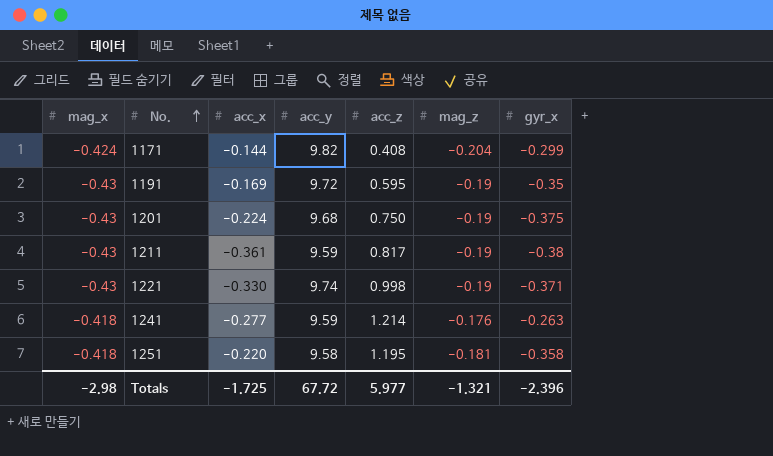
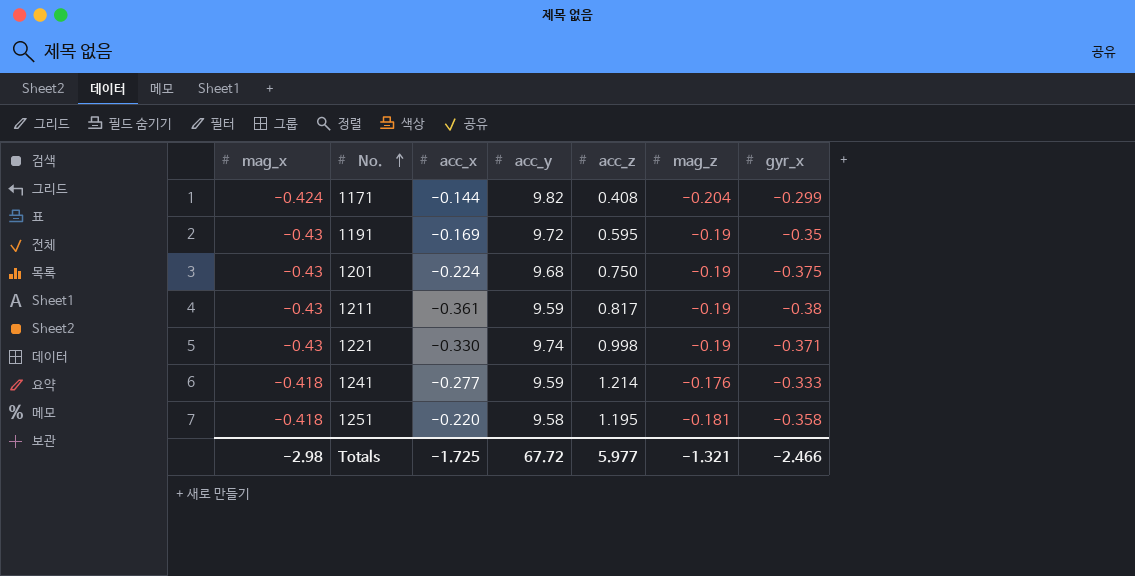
1241 | gyr_x: -0.263 -> -0.333
Totals | gyr_x: -2.396 -> -2.466

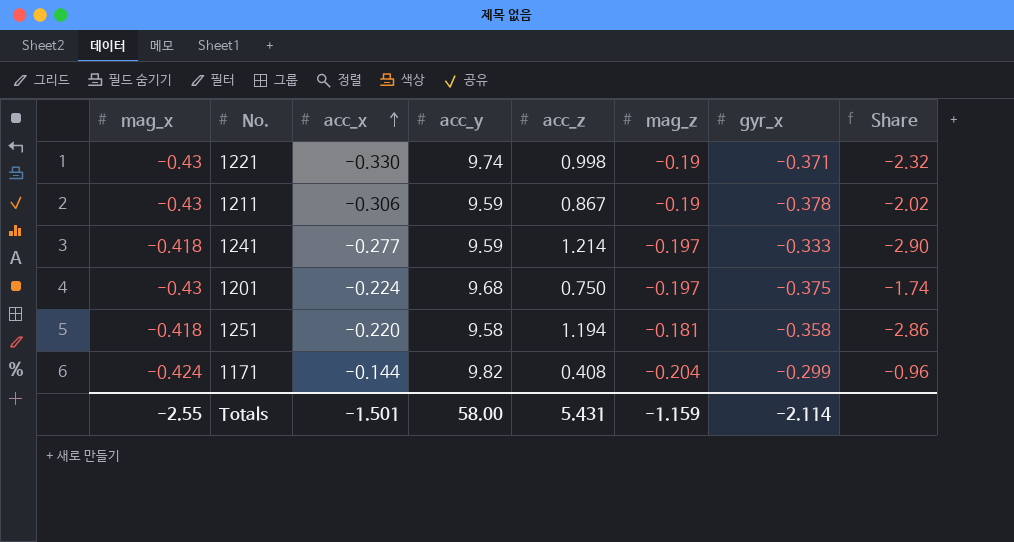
row order: No. ascending -> acc_x ascending
column Share | formula: none -> [acc_z] / [mag_x]
row 1191: -0.43 | -0.169 | 9.72 | 0.595 | -0.19 | -0.35 -> none
1211 | acc_x: -0.361 -> -0.306
1211 | acc_z: 0.817 -> 0.867
1211 | gyr_x: -0.38 -> -0.378
1241 | mag_z: -0.176 -> -0.197
1201 | mag_z: -0.19 -> -0.197
1251 | acc_z: 1.195 -> 1.194
Totals | mag_x: -2.98 -> -2.55
Totals | acc_x: -1.725 -> -1.501
Totals | acc_y: 67.72 -> 58.00
Totals | acc_z: 5.977 -> 5.431
Totals | mag_z: -1.321 -> -1.159
Totals | gyr_x: -2.466 -> -2.114

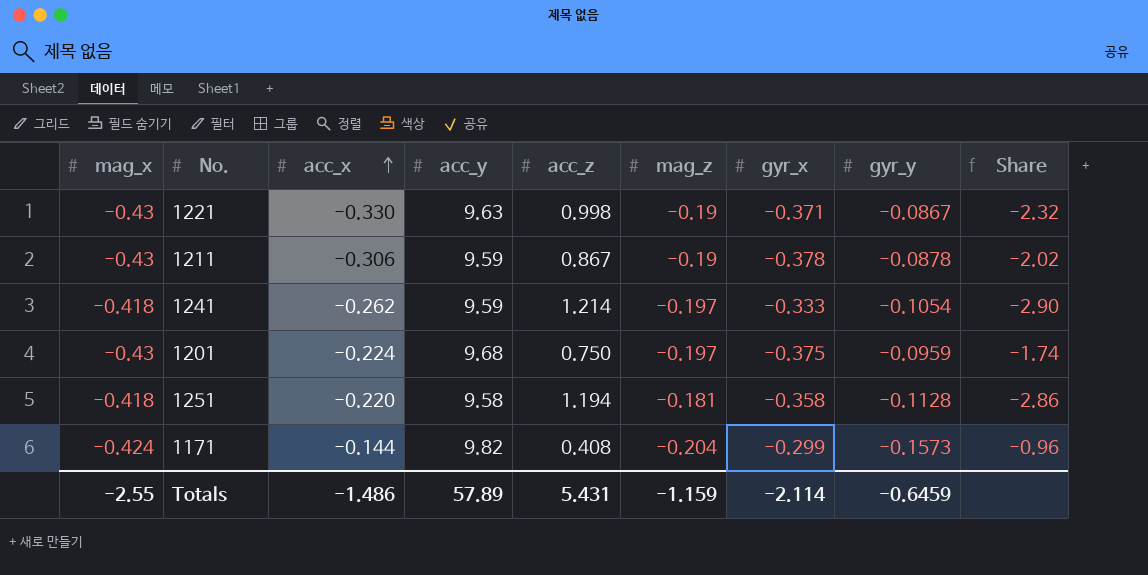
column gyr_y | position: none -> 8
1221 | acc_y: 9.74 -> 9.63
1241 | acc_x: -0.277 -> -0.262
Totals | acc_x: -1.501 -> -1.486
Totals | acc_y: 58.00 -> 57.89

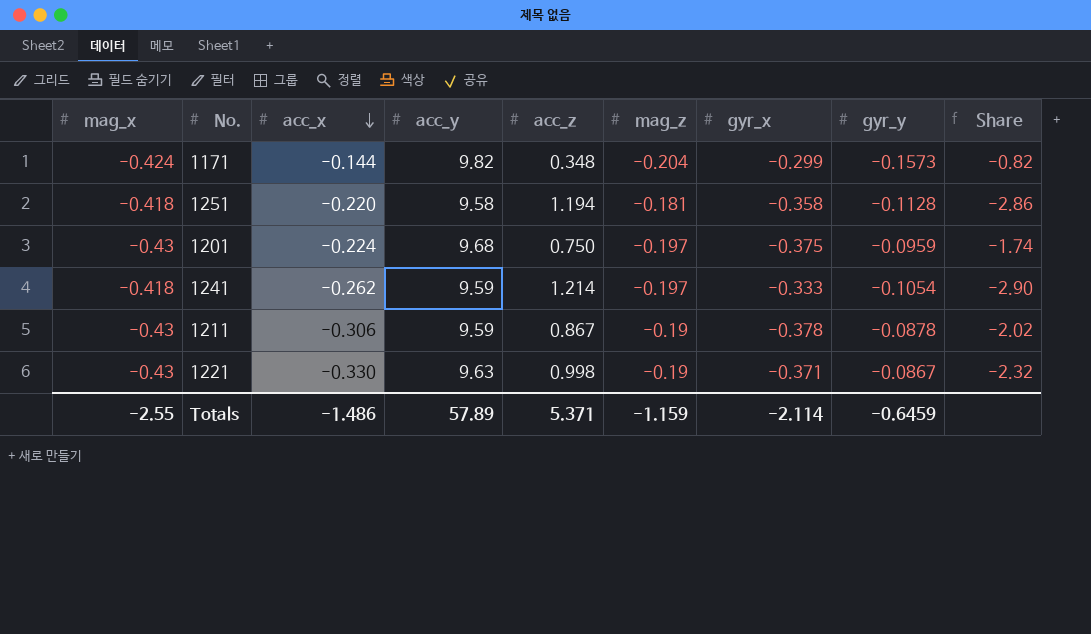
row order: acc_x ascending -> acc_x descending
1171 | acc_z: 0.408 -> 0.348
1171 | Share: -0.96 -> -0.82
Totals | acc_z: 5.431 -> 5.371

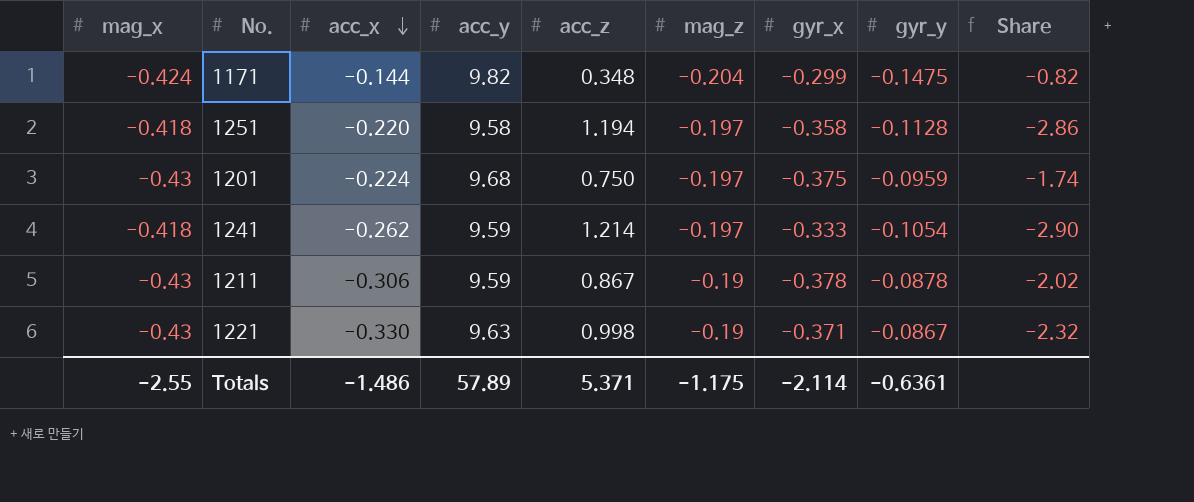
1171 | gyr_y: -0.1573 -> -0.1475
1251 | mag_z: -0.181 -> -0.197
Totals | mag_z: -1.159 -> -1.175
Totals | gyr_y: -0.6459 -> -0.6361

